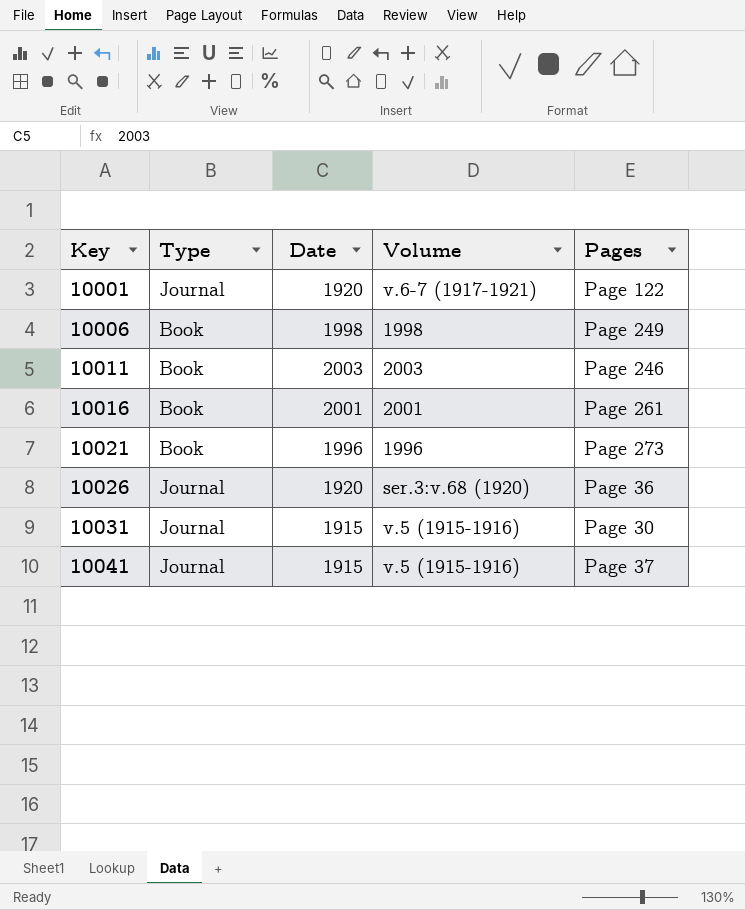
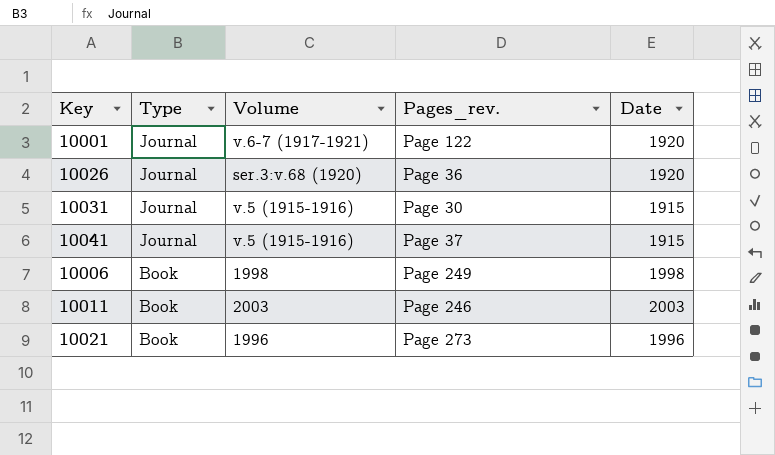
row order: Key ascending -> Type descending
column name: Pages -> Pages_rev.
column Date | position: 3 -> 5
row 10016: Book | 2001 | 2001 | Page 261 -> none

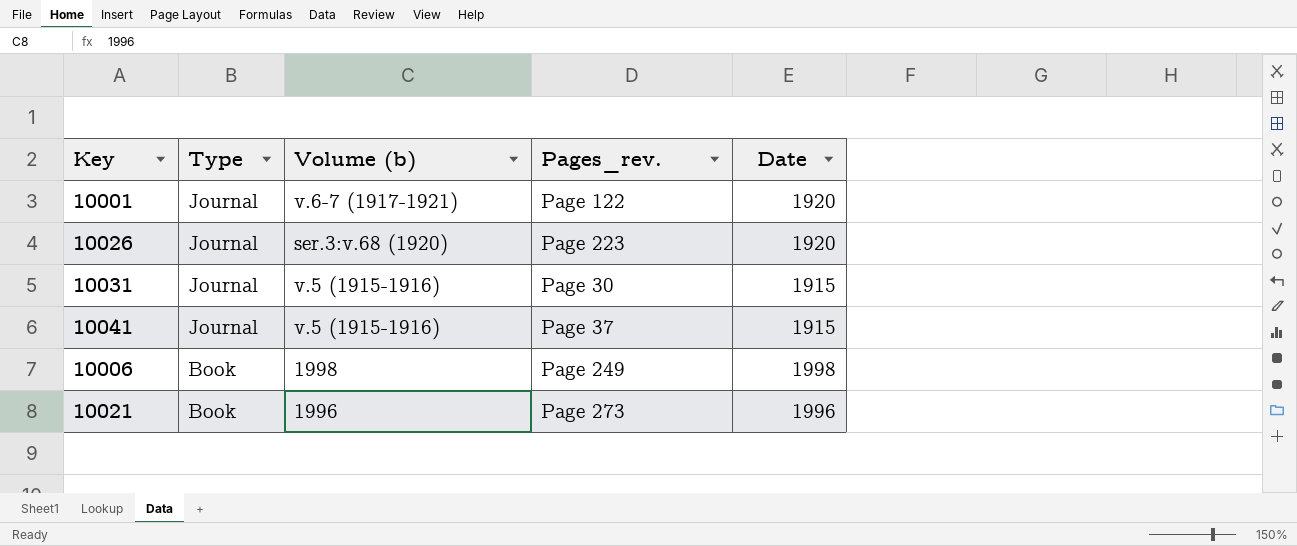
column name: Volume -> Volume (b)
row 10011: Book | 2003 | Page 246 | 2003 -> none
10026 | Pages_rev.: Page 36 -> Page 223

